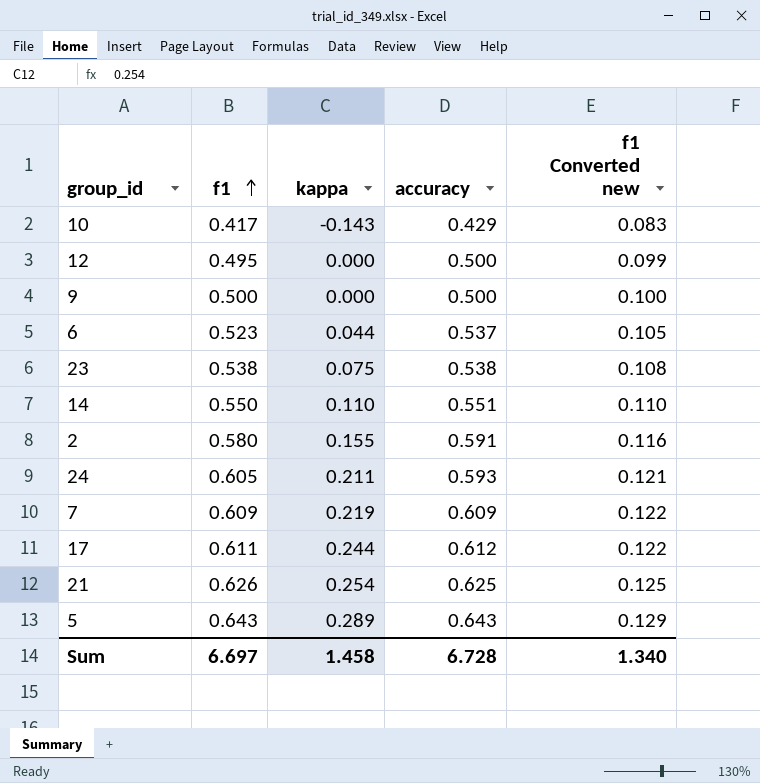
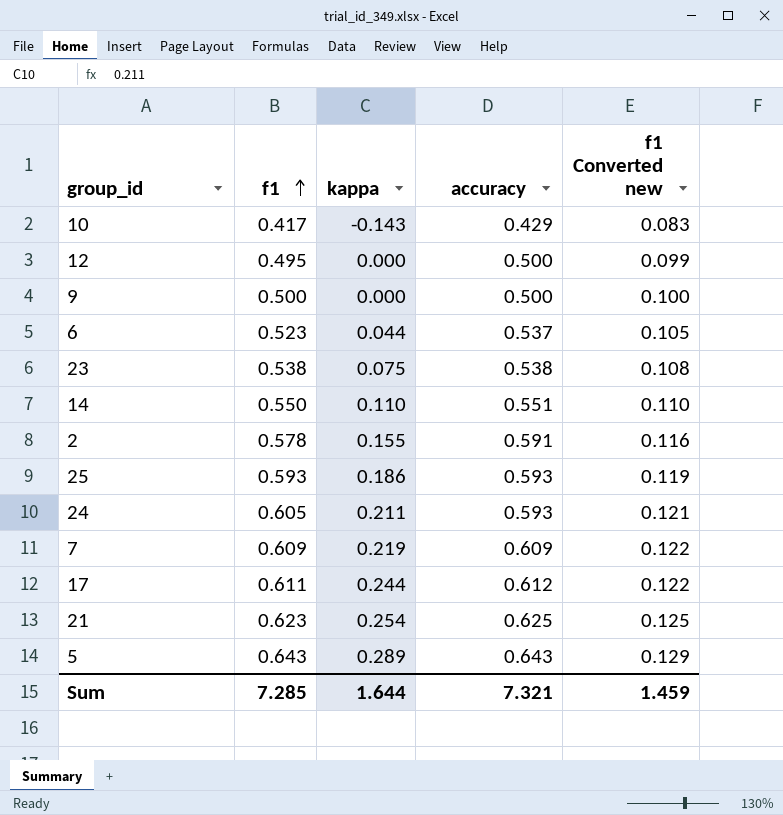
2 | f1: 0.580 -> 0.578
row 25: none -> 0.593 | 0.186 | 0.593 | 0.119
21 | f1: 0.626 -> 0.623
Sum | f1: 6.697 -> 7.285
Sum | kappa: 1.458 -> 1.644
Sum | accuracy: 6.728 -> 7.321
Sum | f1 Converted new: 1.340 -> 1.459

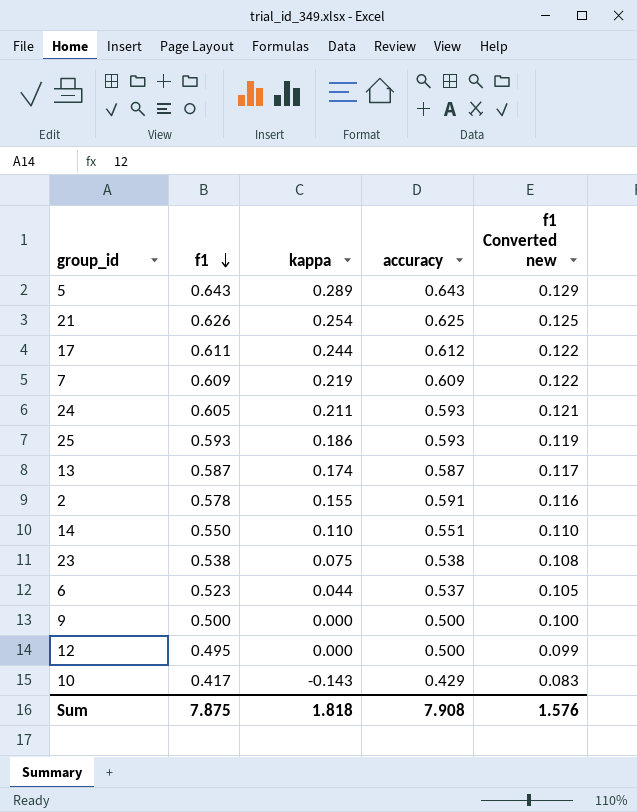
row order: f1 ascending -> f1 descending
21 | f1: 0.623 -> 0.626
row 13: none -> 0.587 | 0.174 | 0.587 | 0.117
Sum | f1: 7.285 -> 7.875
Sum | kappa: 1.644 -> 1.818
Sum | accuracy: 7.321 -> 7.908
Sum | f1 Converted new: 1.459 -> 1.576

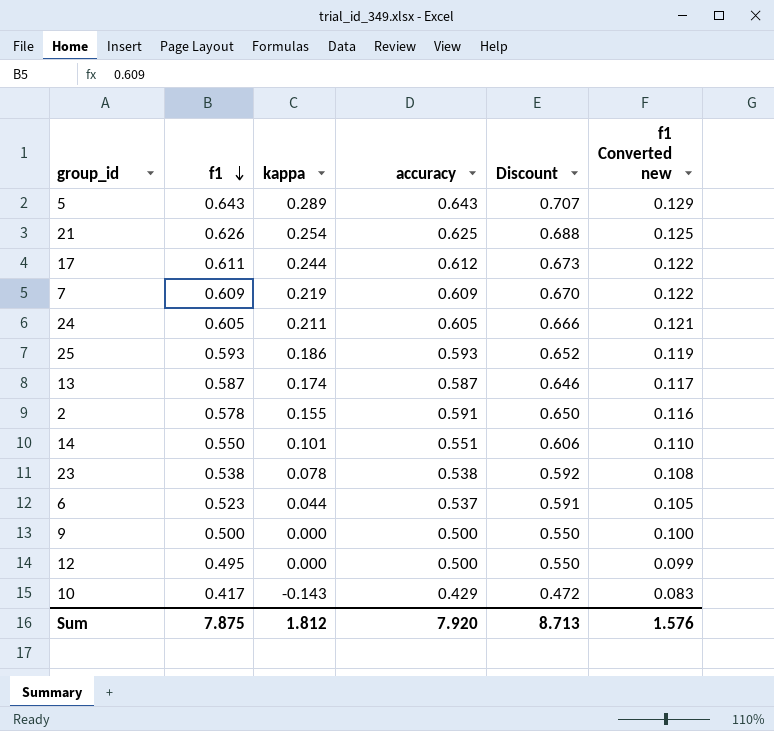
column Discount | formula: none -> [accuracy] * 1.1
24 | accuracy: 0.593 -> 0.605
14 | kappa: 0.110 -> 0.101
23 | kappa: 0.075 -> 0.078
Sum | kappa: 1.818 -> 1.812
Sum | accuracy: 7.908 -> 7.920

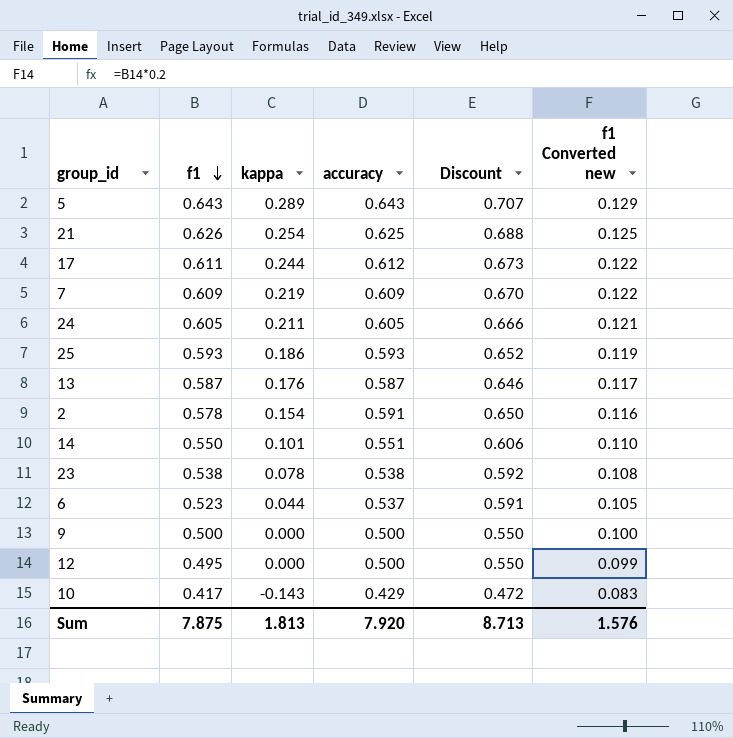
13 | kappa: 0.174 -> 0.176
2 | kappa: 0.155 -> 0.154
Sum | kappa: 1.812 -> 1.813

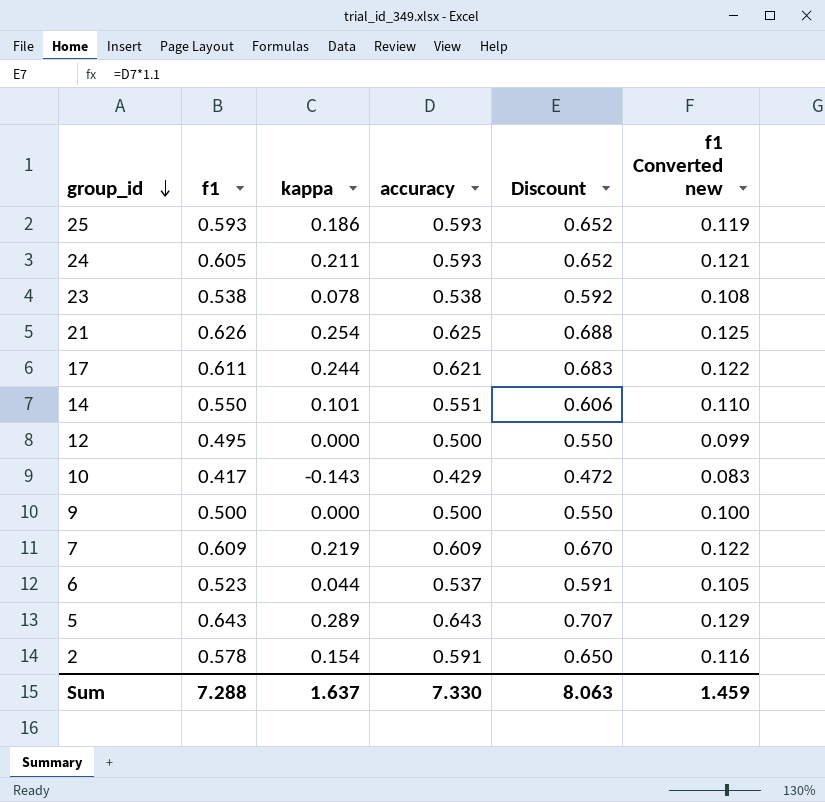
row order: f1 descending -> group_id descending
row 13: 0.587 | 0.176 | 0.587 | 0.646 | 0.117 -> none
24 | accuracy: 0.605 -> 0.593
24 | Discount: 0.666 -> 0.652
17 | accuracy: 0.612 -> 0.621
17 | Discount: 0.673 -> 0.683
Sum | f1: 7.875 -> 7.288
Sum | kappa: 1.813 -> 1.637
Sum | accuracy: 7.920 -> 7.330
Sum | Discount: 8.713 -> 8.063
Sum | f1 Converted new: 1.576 -> 1.459

